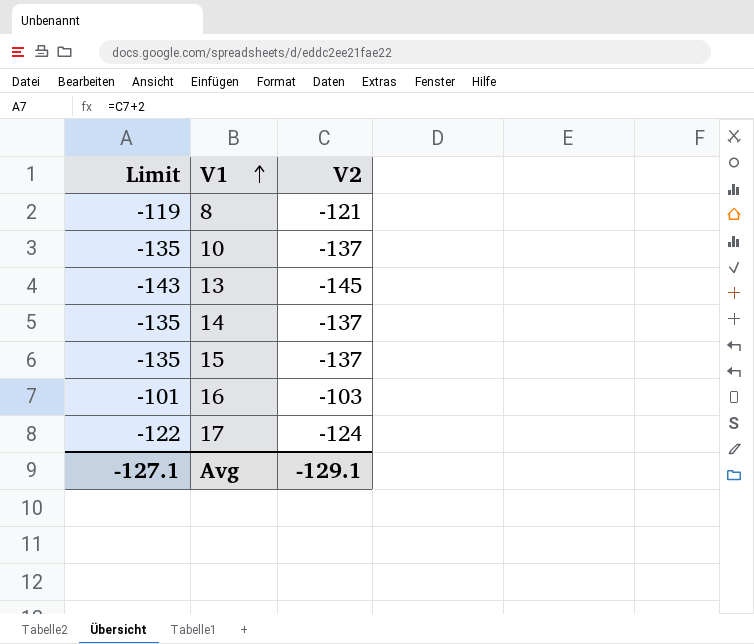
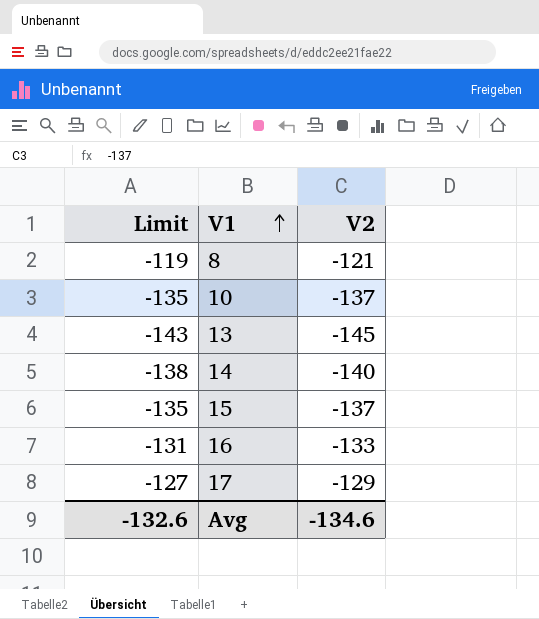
14 | Limit: -135 -> -138
14 | V2: -137 -> -140
16 | Limit: -101 -> -131
16 | V2: -103 -> -133
17 | Limit: -122 -> -127
17 | V2: -124 -> -129
Avg | Limit: -127.1 -> -132.6
Avg | V2: -129.1 -> -134.6

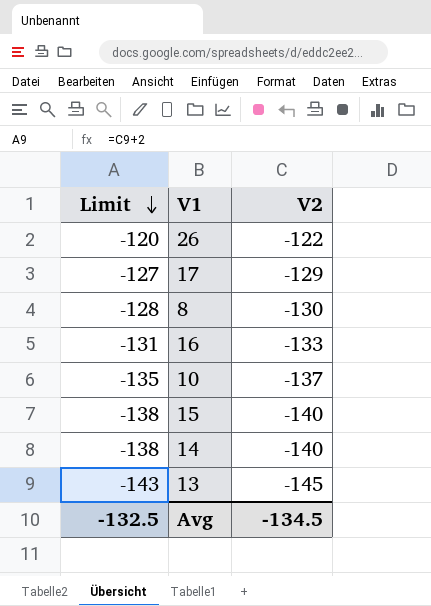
row order: V1 ascending -> Limit descending
row 26: none -> -120 | -122
8 | Limit: -119 -> -128
8 | V2: -121 -> -130
15 | Limit: -135 -> -138
15 | V2: -137 -> -140
Avg | Limit: -132.6 -> -132.5
Avg | V2: -134.6 -> -134.5

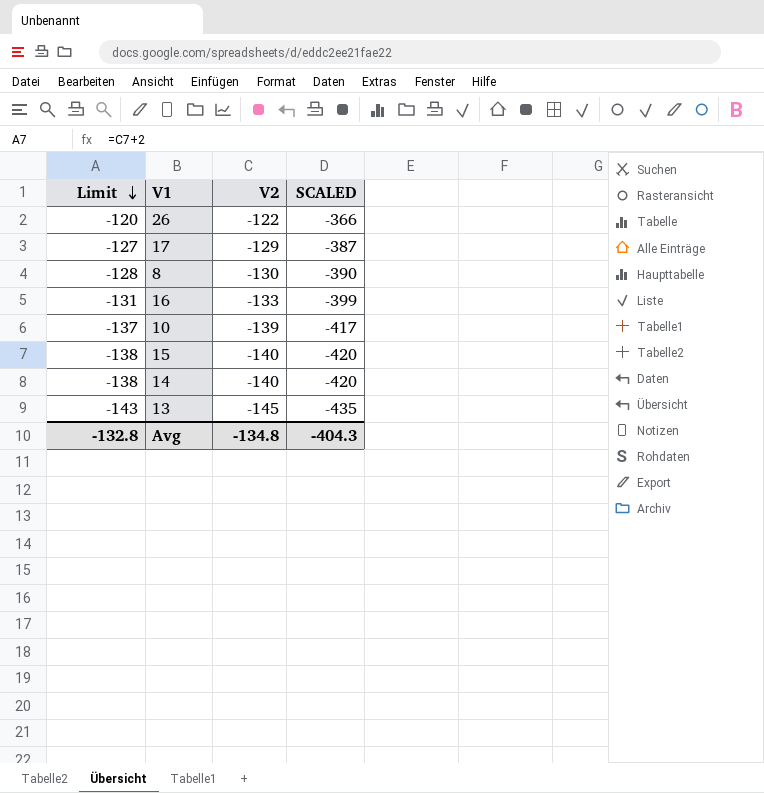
column SCALED | formula: none -> [V2] * 3
10 | Limit: -135 -> -137
10 | V2: -137 -> -139
Avg | Limit: -132.5 -> -132.8
Avg | V2: -134.5 -> -134.8

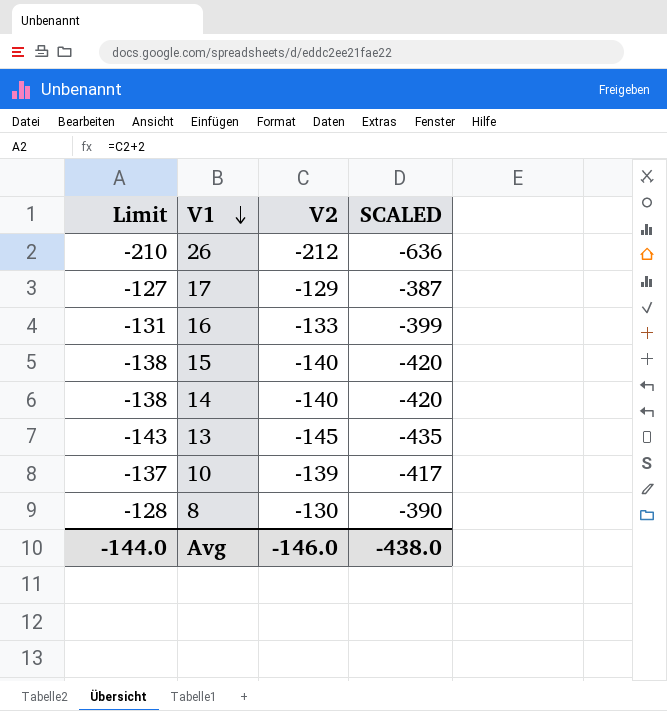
row order: Limit descending -> V1 descending
26 | Limit: -120 -> -210
26 | V2: -122 -> -212
26 | SCALED: -366 -> -636
Avg | Limit: -132.8 -> -144.0
Avg | V2: -134.8 -> -146.0
Avg | SCALED: -404.3 -> -438.0

